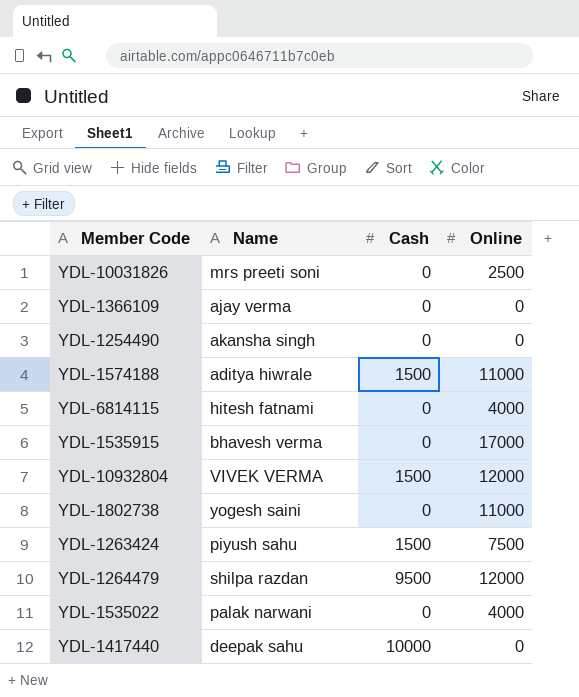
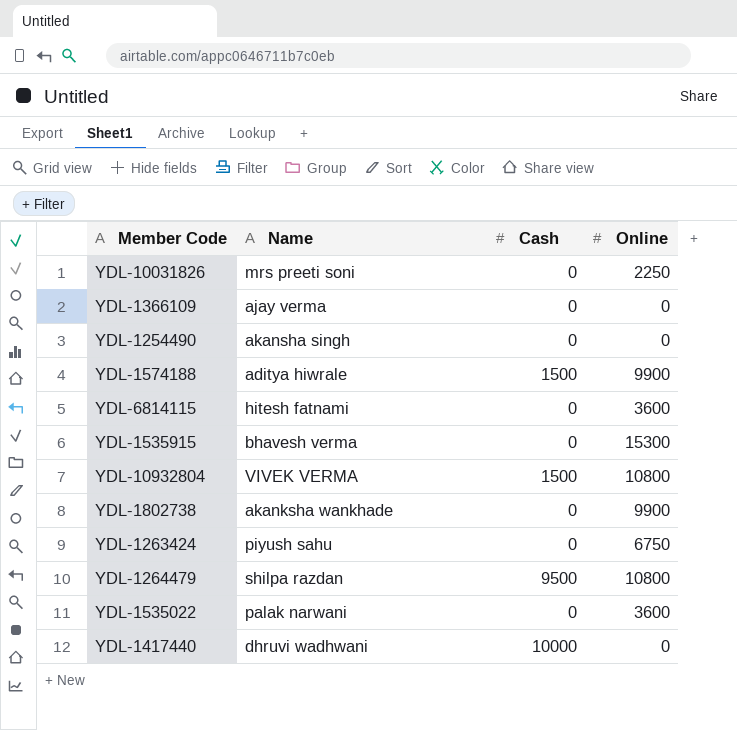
YDL-10031826 | Online: 2500 -> 2250
YDL-1574188 | Online: 11000 -> 9900
YDL-6814115 | Online: 4000 -> 3600
YDL-1535915 | Online: 17000 -> 15300
YDL-10932804 | Online: 12000 -> 10800
YDL-1802738 | Name: yogesh saini -> akanksha wankhade
YDL-1802738 | Online: 11000 -> 9900
YDL-1263424 | Cash: 1500 -> 0
YDL-1263424 | Online: 7500 -> 6750
YDL-1264479 | Online: 12000 -> 10800
YDL-1535022 | Online: 4000 -> 3600
YDL-1417440 | Name: deepak sahu -> dhruvi wadhwani

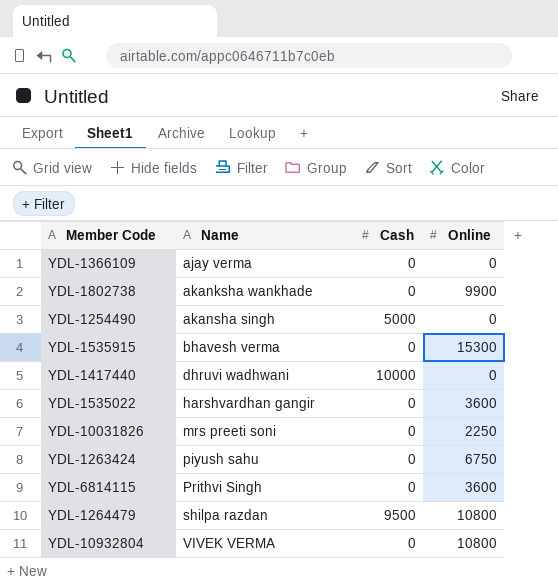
row order: none -> Name ascending
row YDL-1574188: aditya hiwrale | 1500 | 9900 -> none
YDL-1254490 | Cash: 0 -> 5000
YDL-1535022 | Name: palak narwani -> harshvardhan gangir
YDL-6814115 | Name: hitesh fatnami -> Prithvi Singh
YDL-10932804 | Cash: 1500 -> 0

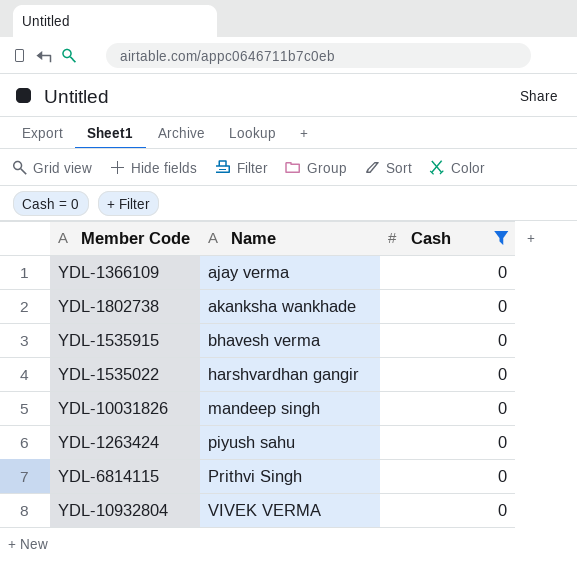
filter: none -> Cash = 0
column Online | position: 4 -> none
YDL-10031826 | Name: mrs preeti soni -> mandeep singh

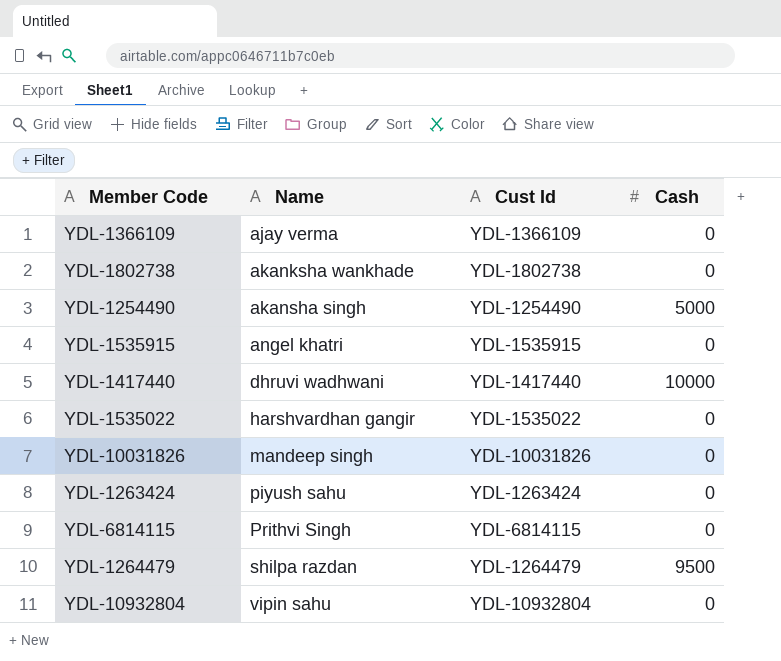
filter: Cash = 0 -> none
column Cust Id | position: none -> 3
YDL-1535915 | Name: bhavesh verma -> angel khatri
YDL-10932804 | Name: VIVEK VERMA -> vipin sahu

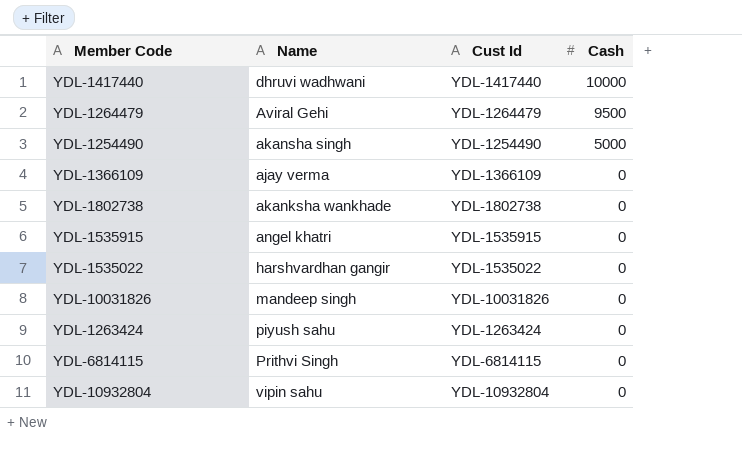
row order: Name ascending -> Cash descending
YDL-1264479 | Name: shilpa razdan -> Aviral Gehi

